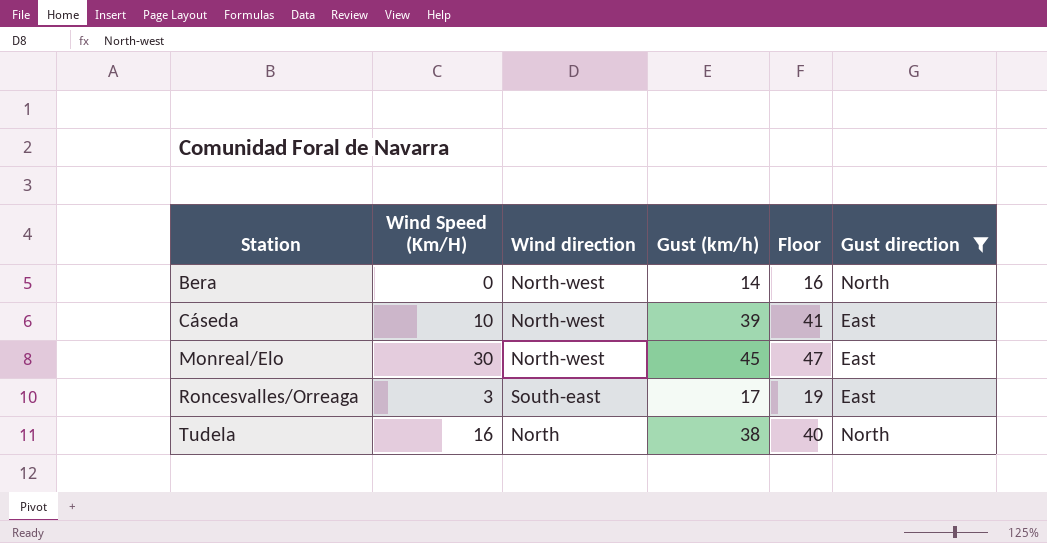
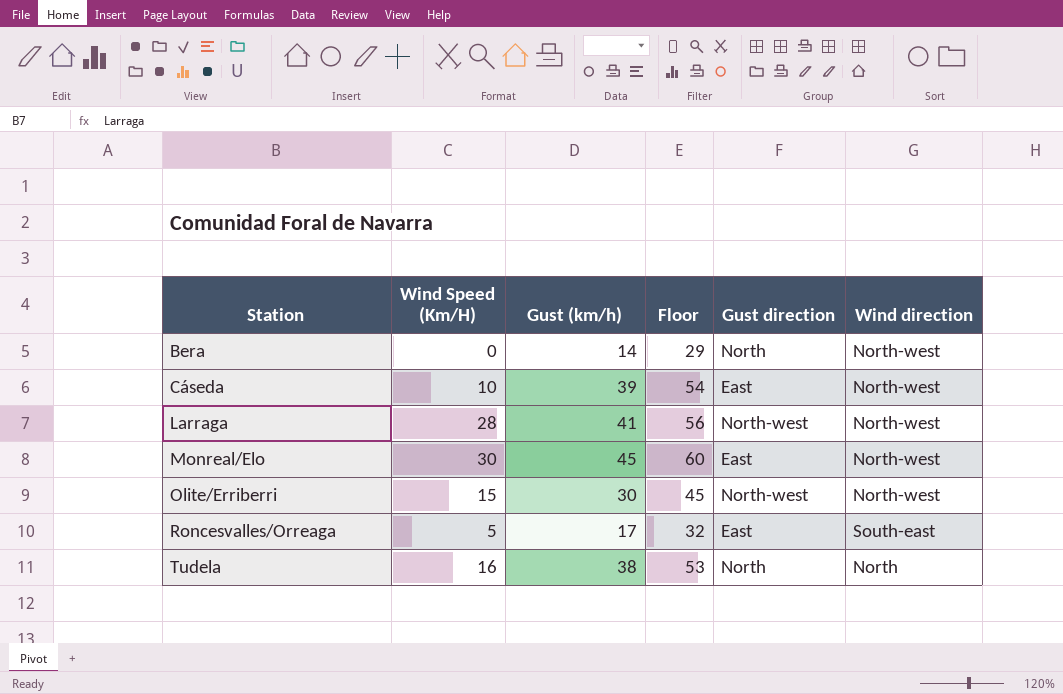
filter: Gust direction != North-west -> none
column Floor | formula: [Gust (km/h)] + 2 -> [Gust (km/h)] + 15
column Wind direction | position: 3 -> 6
Roncesvalles/Orreaga | Wind Speed (Km/H): 3 -> 5

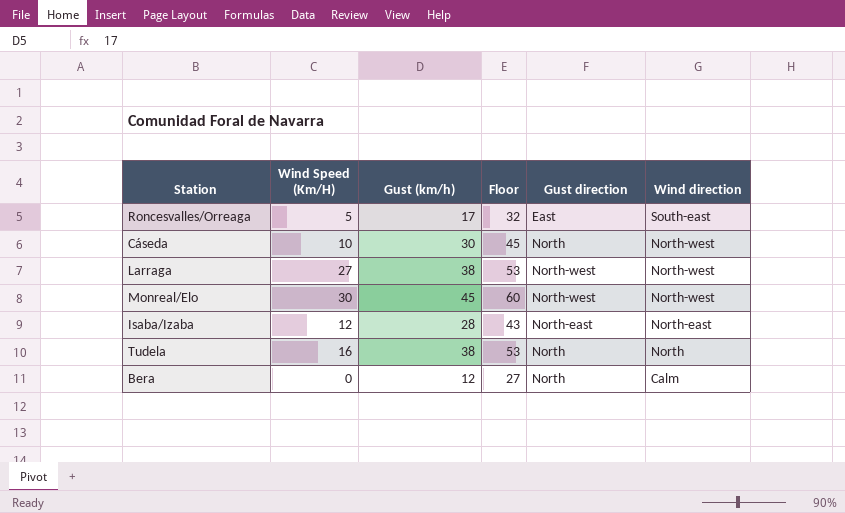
row order: Station ascending -> Wind direction descending
row Olite/Erriberri: 15 | 30 | 45 | North-west | North-west -> none
Cáseda | Gust (km/h): 39 -> 30
Cáseda | Floor: 54 -> 45
Cáseda | Gust direction: East -> North
Larraga | Wind Speed (Km/H): 28 -> 27
Larraga | Gust (km/h): 41 -> 38
Larraga | Floor: 56 -> 53
Monreal/Elo | Gust direction: East -> North-west
row Isaba/Izaba: none -> 12 | 28 | 43 | North-east | North-east
Bera | Gust (km/h): 14 -> 12
Bera | Floor: 29 -> 27
Bera | Wind direction: North-west -> Calm

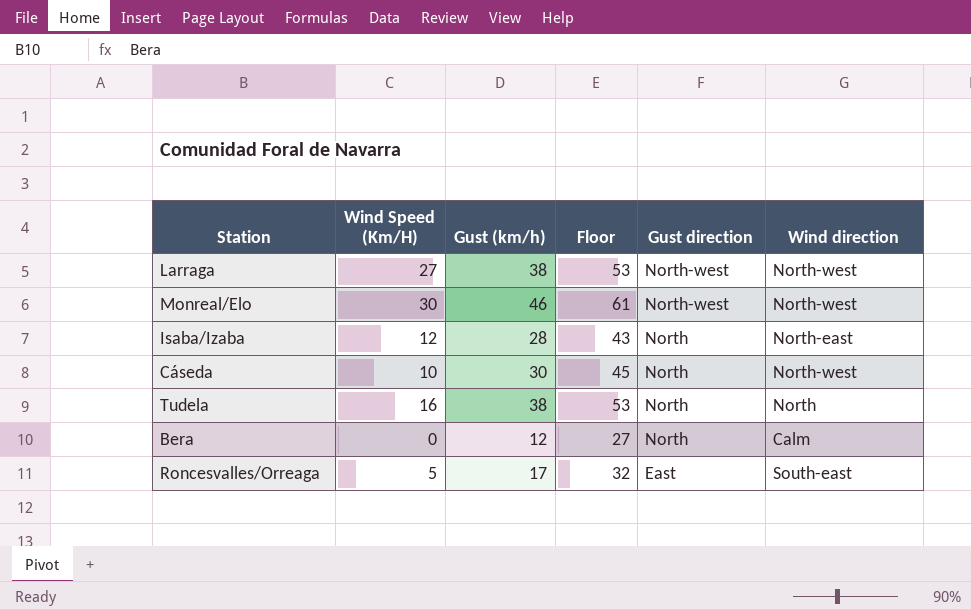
row order: Wind direction descending -> Gust direction descending
Monreal/Elo | Gust (km/h): 45 -> 46
Monreal/Elo | Floor: 60 -> 61
Isaba/Izaba | Gust direction: North-east -> North

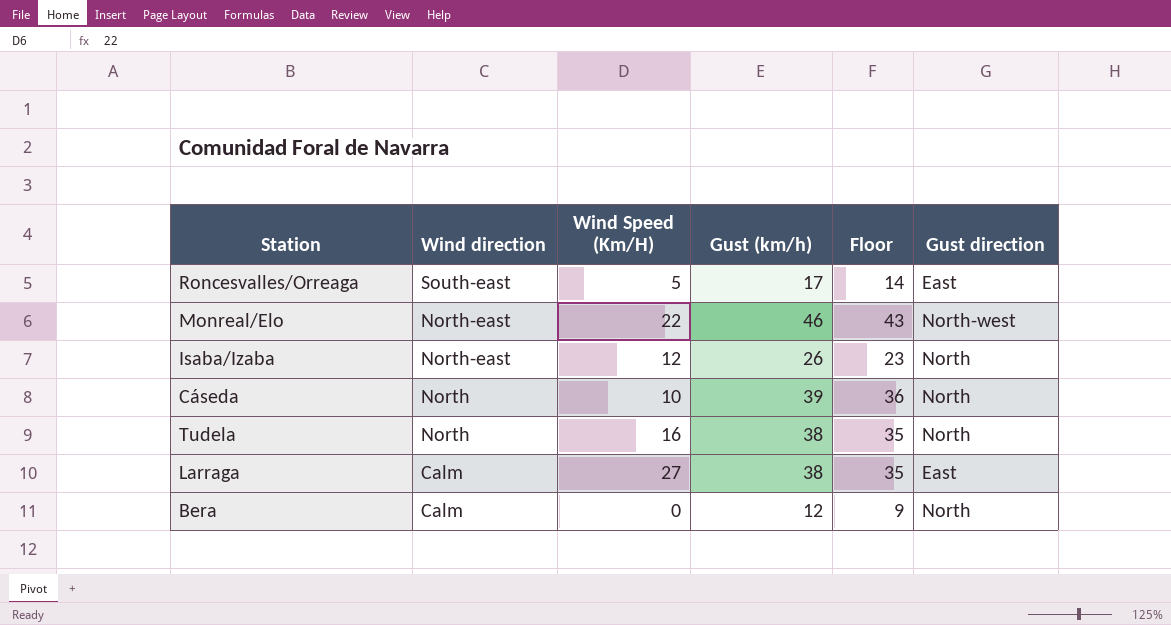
row order: Gust direction descending -> Wind direction descending
column Wind direction | position: 6 -> 2
column Floor | formula: [Gust (km/h)] + 15 -> [Gust (km/h)] - 3
Monreal/Elo | Wind direction: North-west -> North-east
Monreal/Elo | Wind Speed (Km/H): 30 -> 22
Isaba/Izaba | Gust (km/h): 28 -> 26
Cáseda | Wind direction: North-west -> North
Cáseda | Gust (km/h): 30 -> 39
Larraga | Wind direction: North-west -> Calm
Larraga | Gust direction: North-west -> East

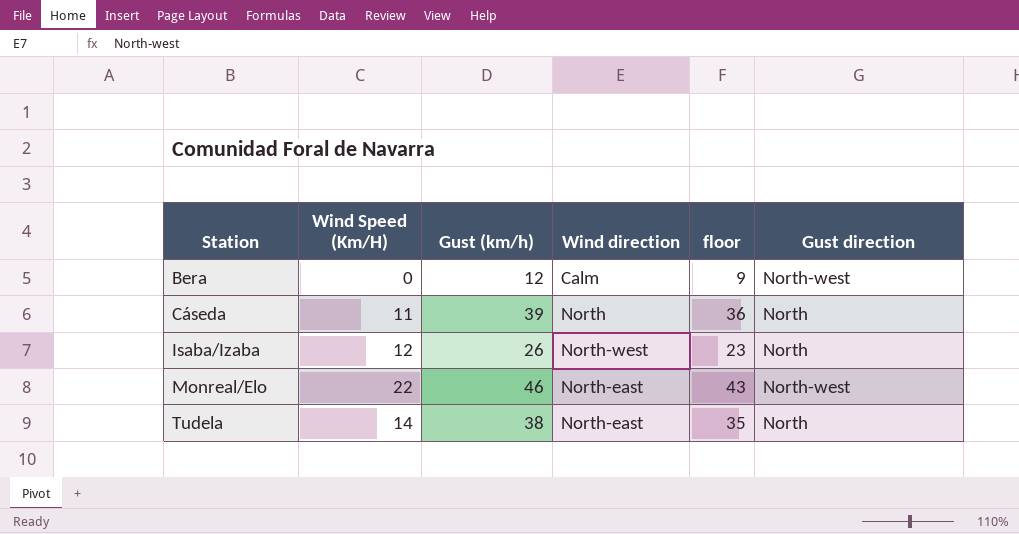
row order: Wind direction descending -> Station ascending
column Wind direction | position: 2 -> 4
column name: Floor -> floor
row Roncesvalles/Orreaga: South-east | 5 | 17 | 14 | East -> none
row Larraga: Calm | 27 | 38 | 35 | East -> none
Bera | Gust direction: North -> North-west
Cáseda | Wind Speed (Km/H): 10 -> 11
Isaba/Izaba | Wind direction: North-east -> North-west
Tudela | Wind Speed (Km/H): 16 -> 14
Tudela | Wind direction: North -> North-east

